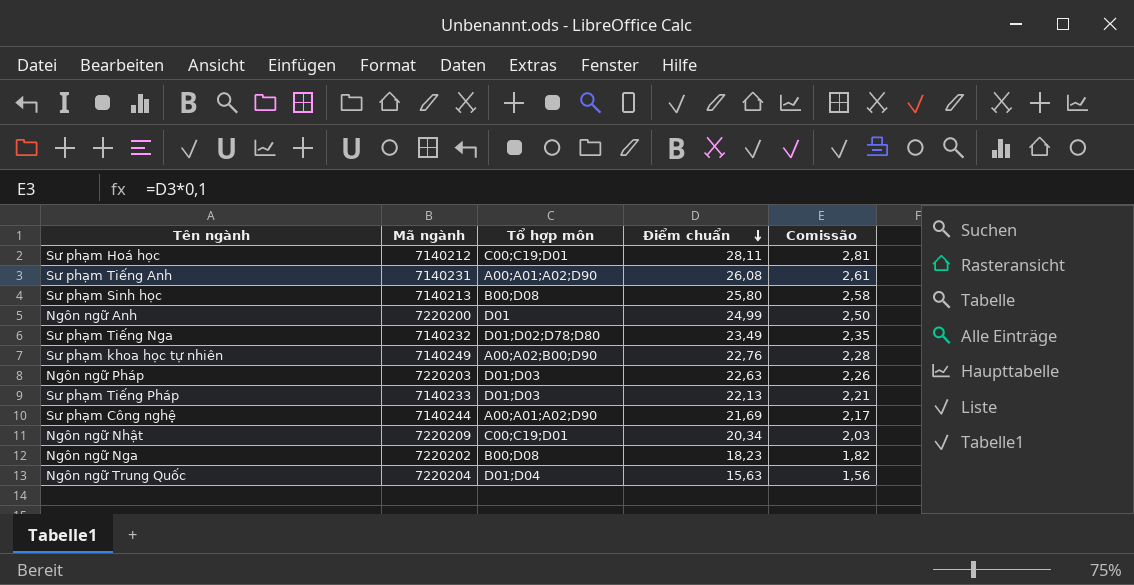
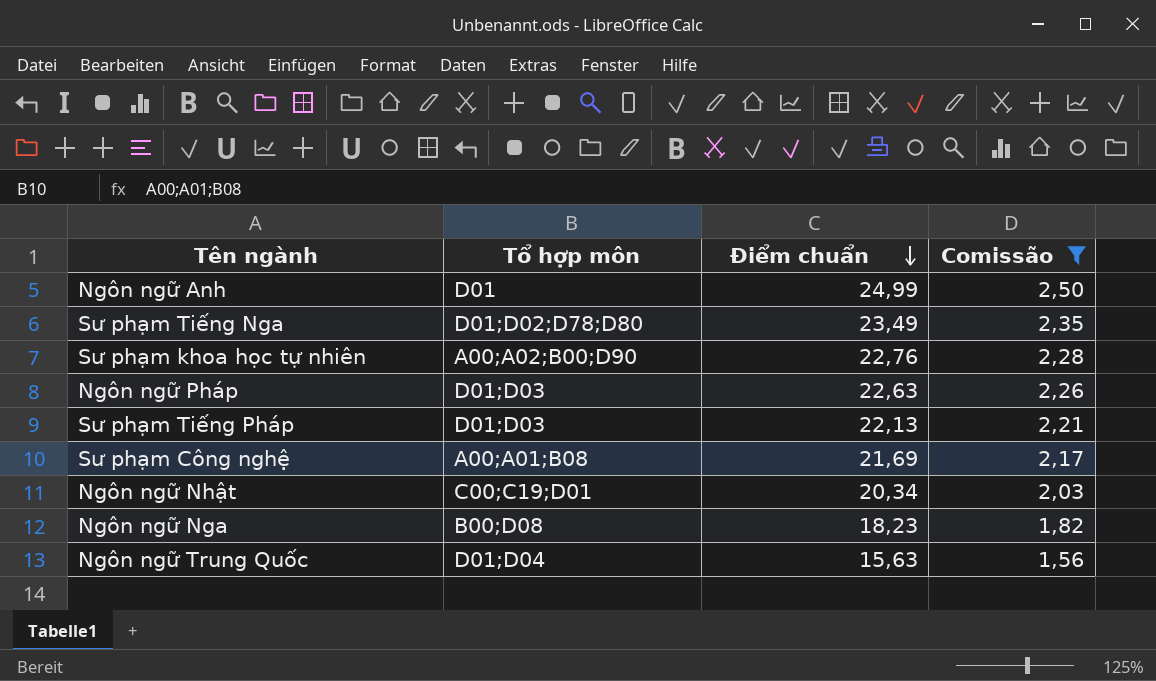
filter: none -> Comissão <= 2,50
column Mã ngành | position: 2 -> none
Sư phạm Công nghệ | Tổ hợp môn: A00;A01;A02;D90 -> A00;A01;B08

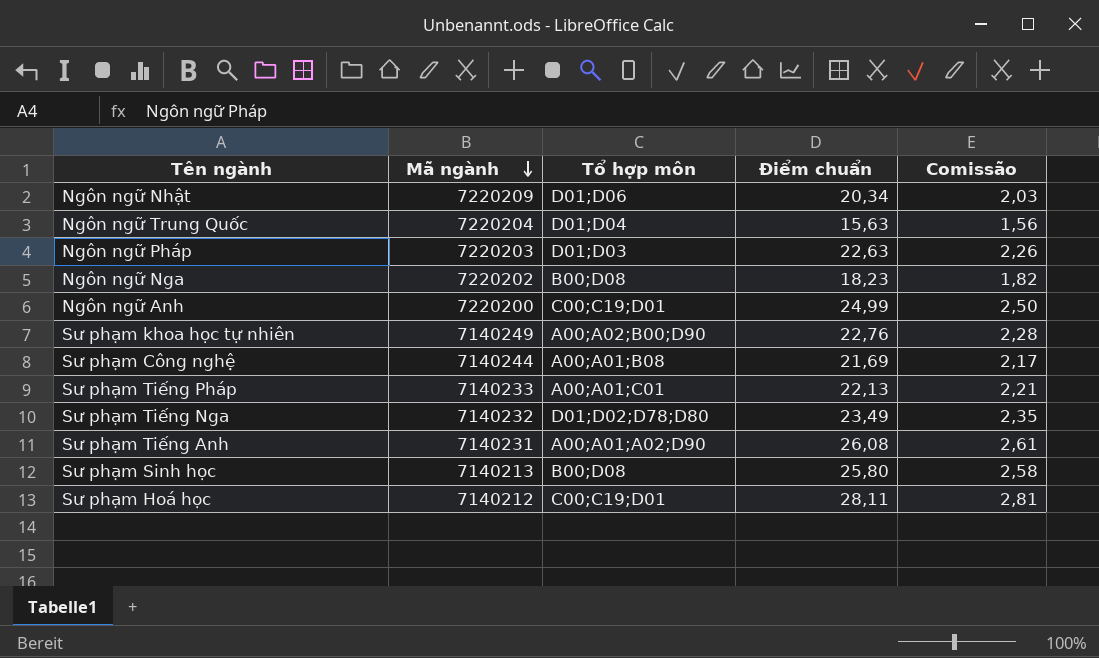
filter: Comissão <= 2,50 -> none
row order: Điểm chuẩn descending -> Mã ngành descending
column Mã ngành | position: none -> 2
Ngôn ngữ Nhật | Tổ hợp môn: C00;C19;D01 -> D01;D06
Ngôn ngữ Anh | Tổ hợp môn: D01 -> C00;C19;D01
Sư phạm Tiếng Pháp | Tổ hợp môn: D01;D03 -> A00;A01;C01

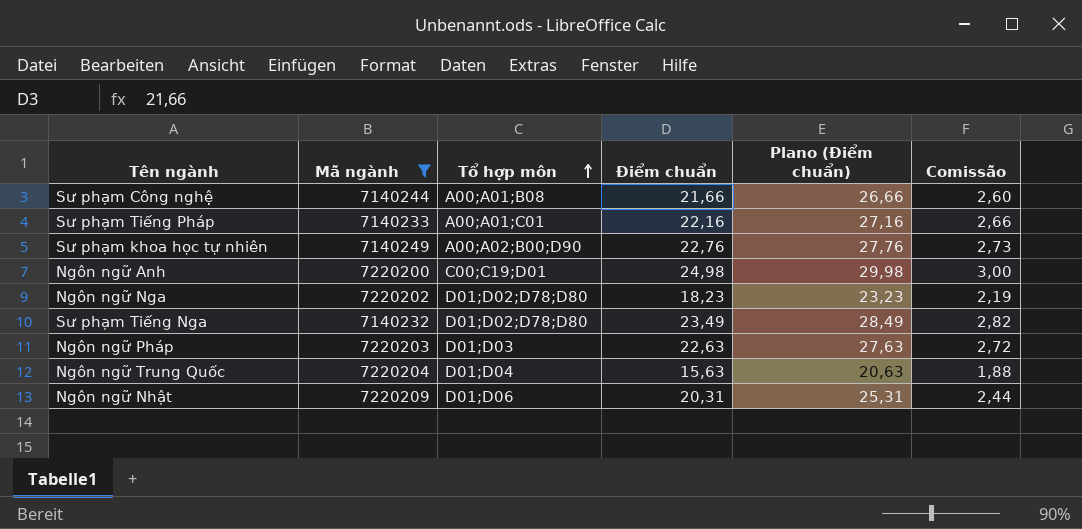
filter: none -> Mã ngành >= 7140232
row order: Mã ngành descending -> Tổ hợp môn ascending
column Plano (Điểm chuẩn) | formula: none -> [Điểm chuẩn] + 5
column Comissão | formula: [Điểm chuẩn] * 0,1 -> [Điểm chuẩn] * 0,12
Sư phạm Công nghệ | Điểm chuẩn: 21,69 -> 21,66
Sư phạm Tiếng Pháp | Điểm chuẩn: 22,13 -> 22,16
Ngôn ngữ Anh | Điểm chuẩn: 24,99 -> 24,98
Ngôn ngữ Nga | Tổ hợp môn: B00;D08 -> D01;D02;D78;D80
Ngôn ngữ Nhật | Điểm chuẩn: 20,34 -> 20,31

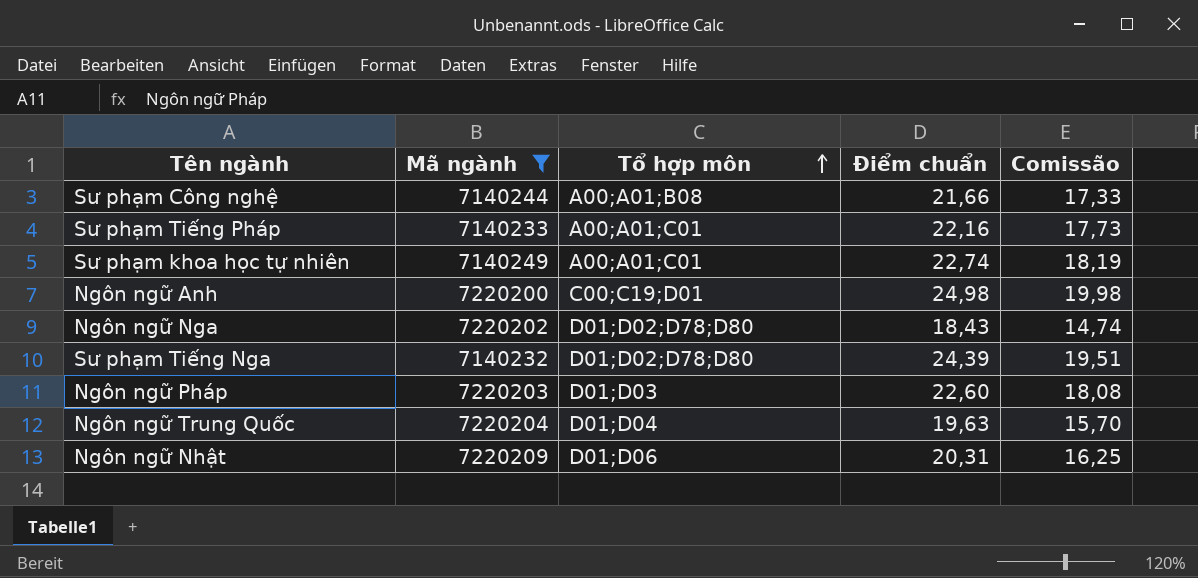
column Plano (Điểm chuẩn) | formula: [Điểm chuẩn] + 5 -> none
column Comissão | formula: [Điểm chuẩn] * 0,12 -> [Điểm chuẩn] * 0,8
Sư phạm khoa học tự nhiên | Tổ hợp môn: A00;A02;B00;D90 -> A00;A01;C01
Sư phạm khoa học tự nhiên | Điểm chuẩn: 22,76 -> 22,74
Ngôn ngữ Nga | Điểm chuẩn: 18,23 -> 18,43
Sư phạm Tiếng Nga | Điểm chuẩn: 23,49 -> 24,39
Ngôn ngữ Pháp | Điểm chuẩn: 22,63 -> 22,60
Ngôn ngữ Trung Quốc | Điểm chuẩn: 15,63 -> 19,63

